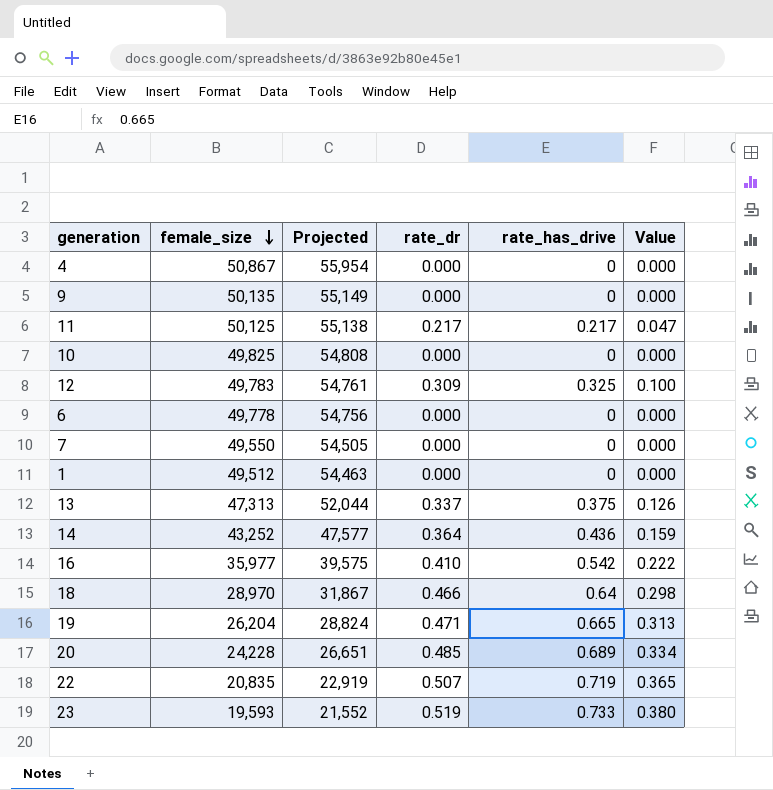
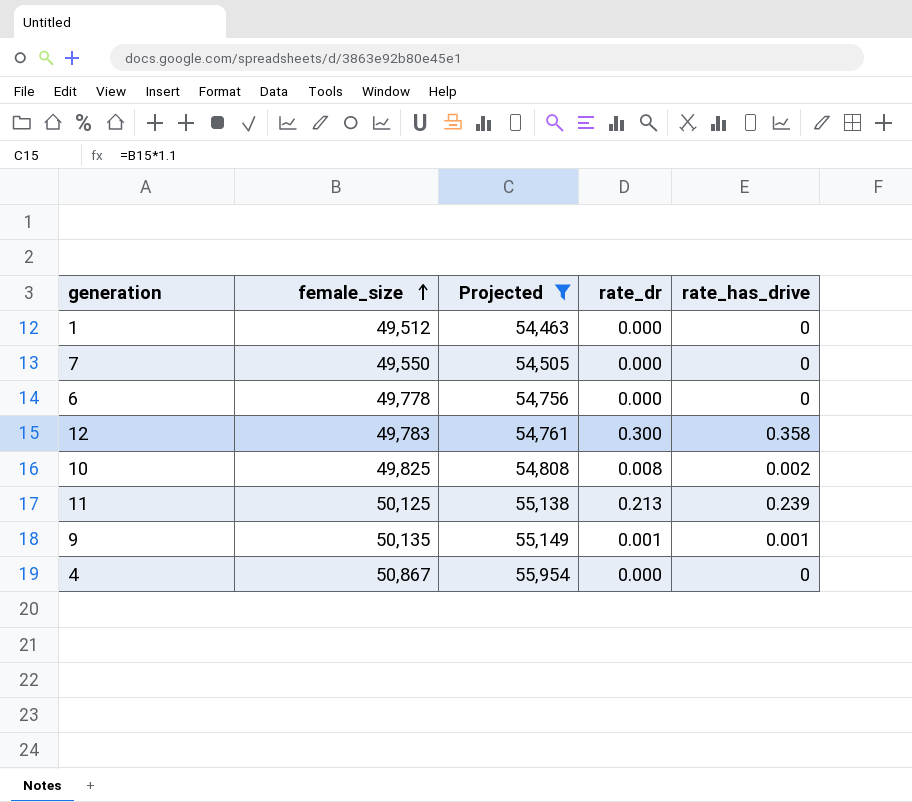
filter: none -> Projected >= 54,463
row order: female_size descending -> female_size ascending
column Value | formula: [rate_dr] * [rate_has_drive] -> none
12 | rate_dr: 0.309 -> 0.300
12 | rate_has_drive: 0.325 -> 0.358
10 | rate_dr: 0.000 -> 0.008
10 | rate_has_drive: 0 -> 0.002
11 | rate_dr: 0.217 -> 0.213
11 | rate_has_drive: 0.217 -> 0.239
9 | rate_dr: 0.000 -> 0.001
9 | rate_has_drive: 0 -> 0.001

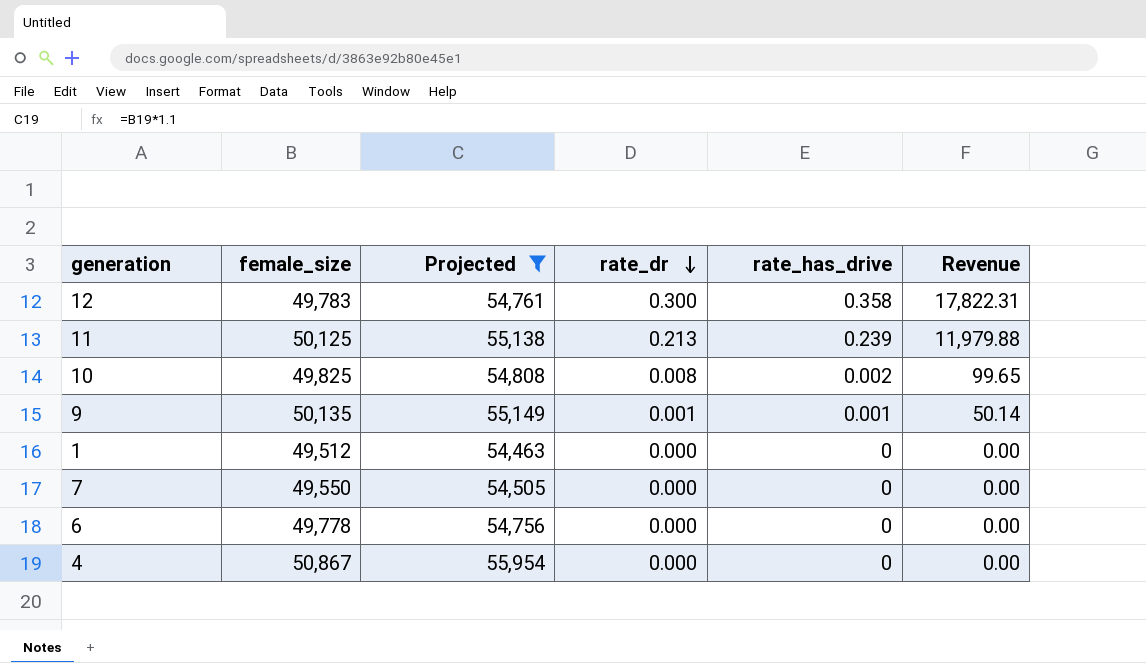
row order: female_size ascending -> rate_dr descending
column Revenue | formula: none -> [female_size] * [rate_has_drive]

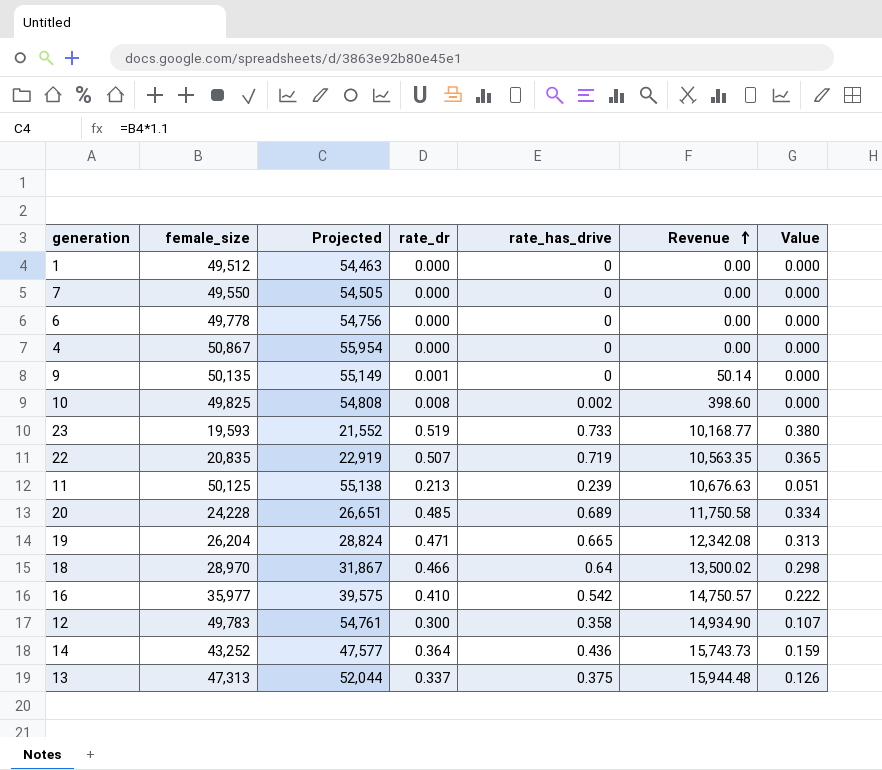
filter: Projected >= 54,463 -> none
row order: rate_dr descending -> Revenue ascending
column Revenue | formula: [female_size] * [rate_has_drive] -> [female_size] * [rate_dr]
column Value | formula: none -> [rate_dr] * [rate_has_drive]
9 | rate_has_drive: 0.001 -> 0

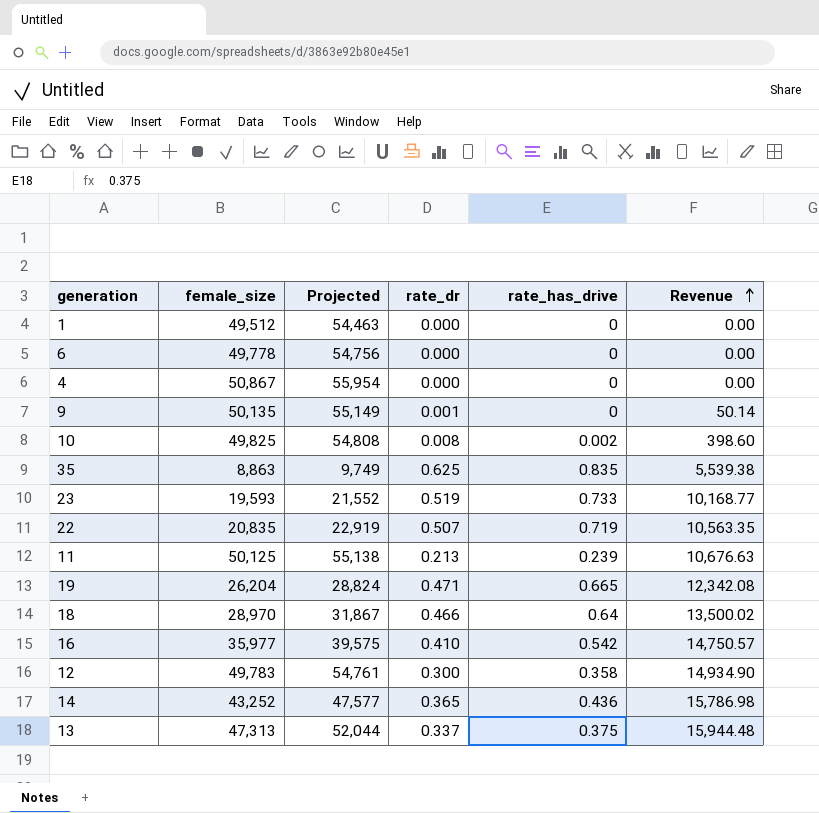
column Value | formula: [rate_dr] * [rate_has_drive] -> none
row 7: 49,550 | 54,505 | 0.000 | 0 | 0.00 | 0.000 -> none
row 20: 24,228 | 26,651 | 0.485 | 0.689 | 11,750.58 | 0.334 -> none
row 35: none -> 8,863 | 9,749 | 0.625 | 0.835 | 5,539.38
14 | rate_dr: 0.364 -> 0.365
14 | Revenue: 15,743.73 -> 15,786.98

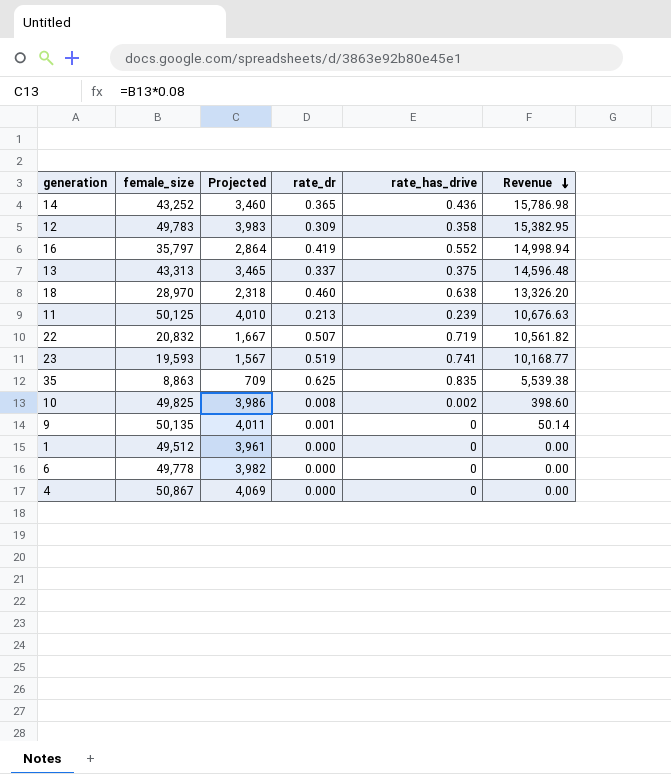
row order: Revenue ascending -> Revenue descending
column Projected | formula: [female_size] * 1.1 -> [female_size] * 0.08
row 19: 26,204 | 28,824 | 0.471 | 0.665 | 12,342.08 -> none
12 | rate_dr: 0.300 -> 0.309
12 | Revenue: 14,934.90 -> 15,382.95
16 | female_size: 35,977 -> 35,797
16 | rate_dr: 0.410 -> 0.419
16 | rate_has_drive: 0.542 -> 0.552
16 | Revenue: 14,750.57 -> 14,998.94
13 | female_size: 47,313 -> 43,313
13 | Revenue: 15,944.48 -> 14,596.48
18 | rate_dr: 0.466 -> 0.460
18 | rate_has_drive: 0.64 -> 0.638
18 | Revenue: 13,500.02 -> 13,326.20
22 | female_size: 20,835 -> 20,832
22 | Revenue: 10,563.35 -> 10,561.82
23 | rate_has_drive: 0.733 -> 0.741

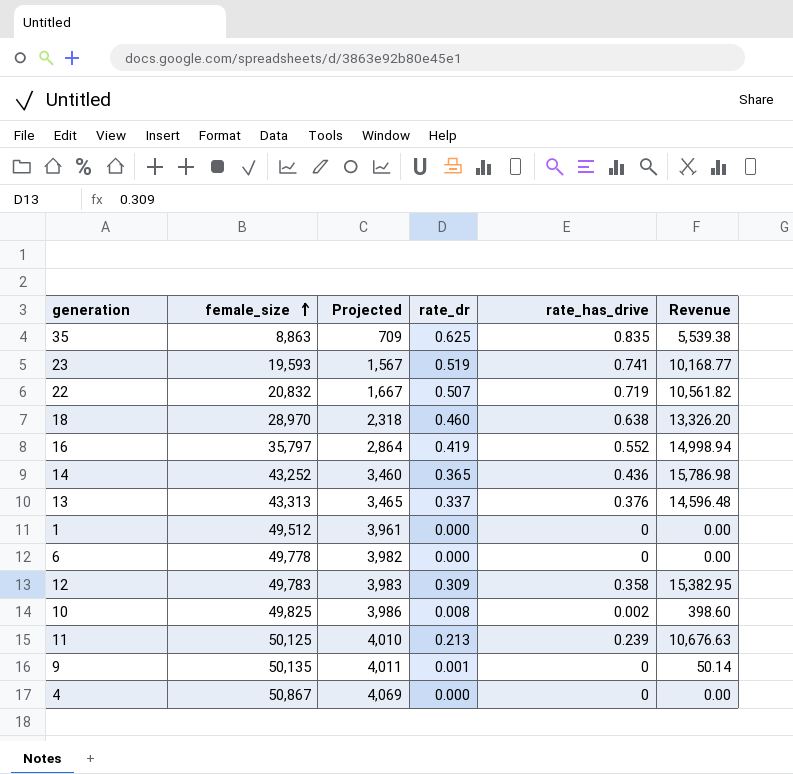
row order: Revenue descending -> female_size ascending
13 | rate_has_drive: 0.375 -> 0.376

